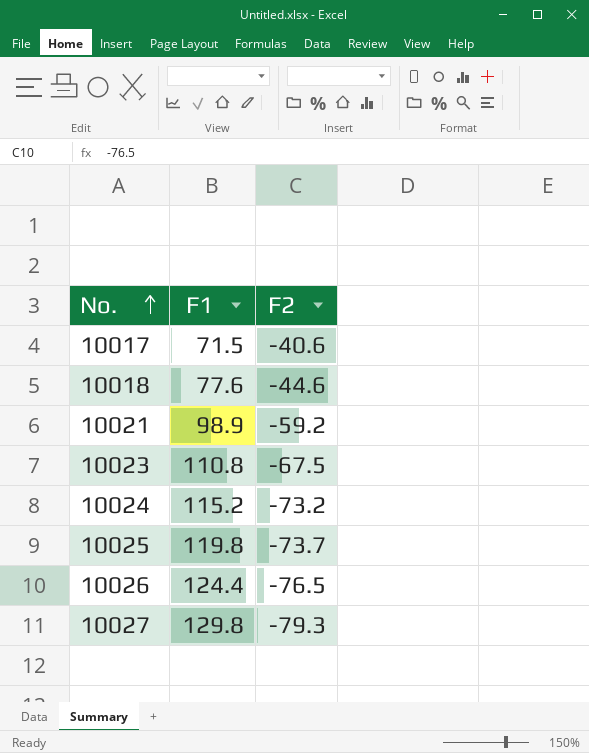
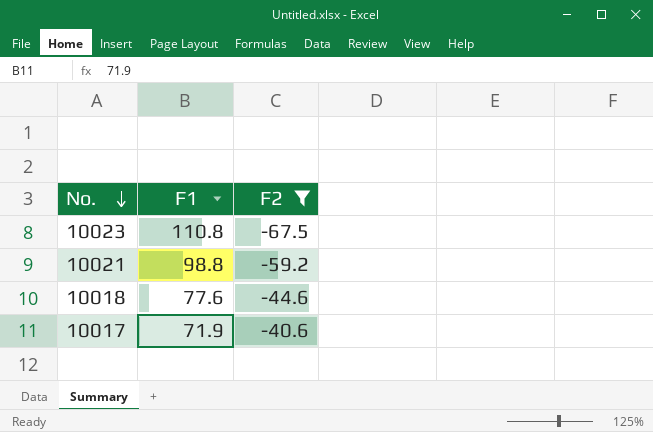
filter: none -> F2 >= -67.5
row order: No. ascending -> No. descending
10021 | F1: 98.9 -> 98.8
10017 | F1: 71.5 -> 71.9

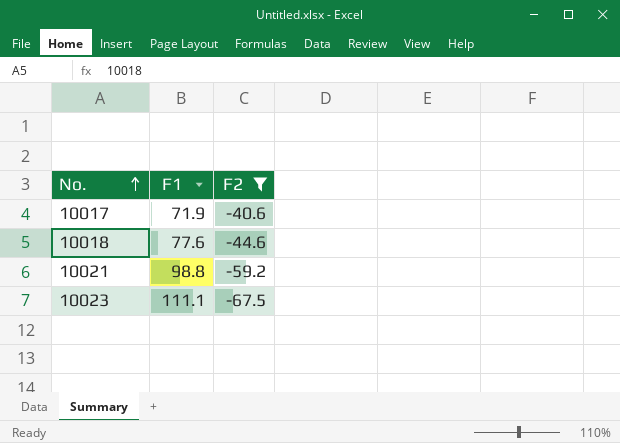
row order: No. descending -> No. ascending
10023 | F1: 110.8 -> 111.1

